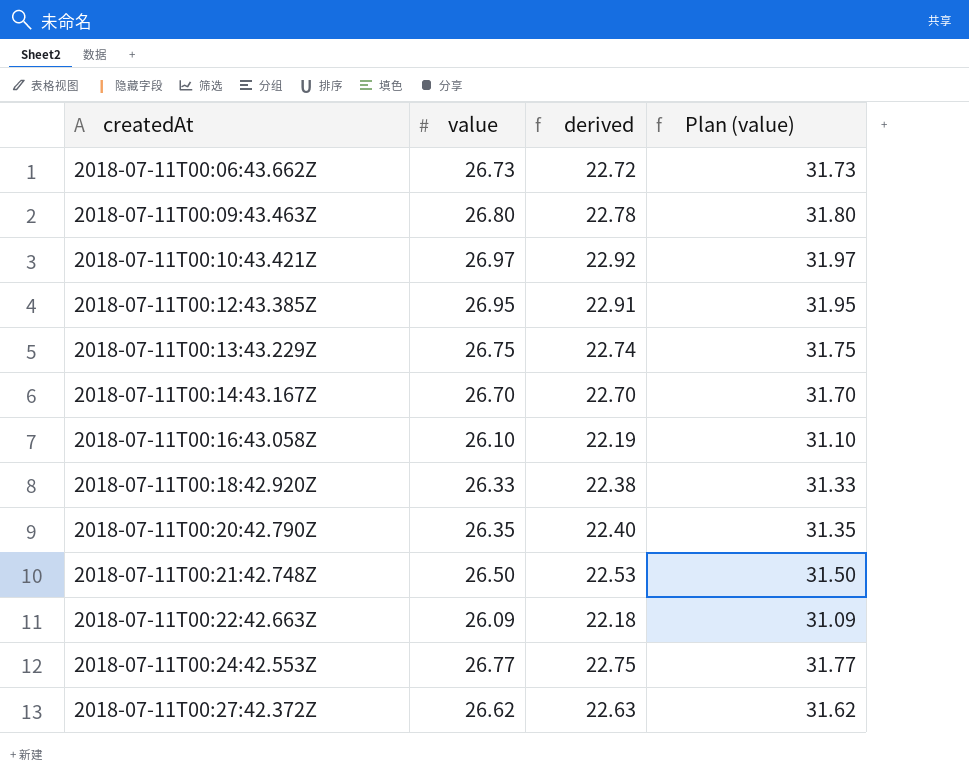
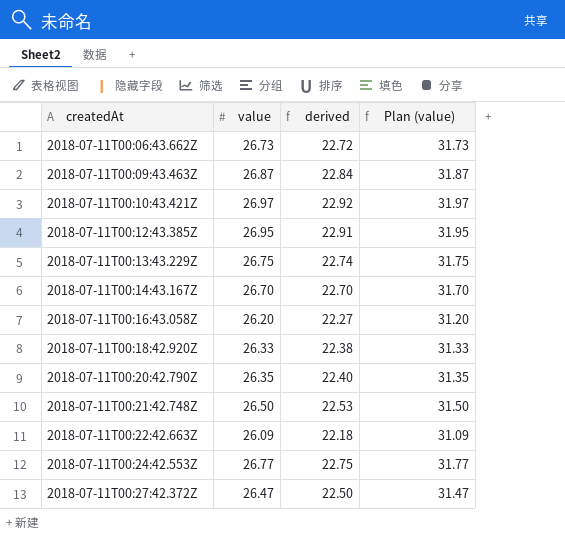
2018-07-11T00:09:43.463Z | value: 26.80 -> 26.87
2018-07-11T00:09:43.463Z | derived: 22.78 -> 22.84
2018-07-11T00:09:43.463Z | Plan (value): 31.80 -> 31.87
2018-07-11T00:16:43.058Z | value: 26.10 -> 26.20
2018-07-11T00:16:43.058Z | derived: 22.19 -> 22.27
2018-07-11T00:16:43.058Z | Plan (value): 31.10 -> 31.20
2018-07-11T00:27:42.372Z | value: 26.62 -> 26.47
2018-07-11T00:27:42.372Z | derived: 22.63 -> 22.50
2018-07-11T00:27:42.372Z | Plan (value): 31.62 -> 31.47

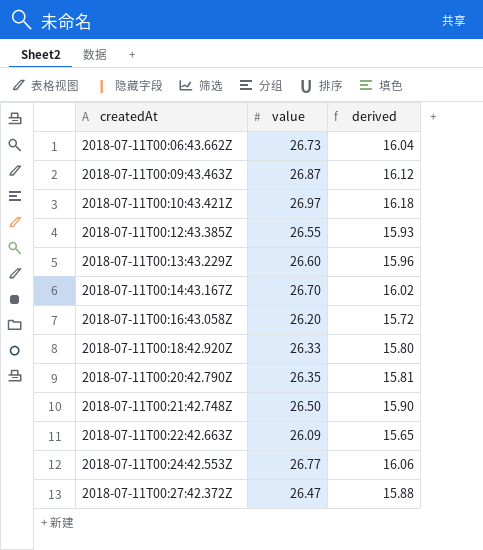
column Plan (value) | formula: [value] + 5 -> none
column derived | formula: [value] * 0.85 -> [value] * 0.6
2018-07-11T00:12:43.385Z | value: 26.95 -> 26.55
2018-07-11T00:13:43.229Z | value: 26.75 -> 26.60

